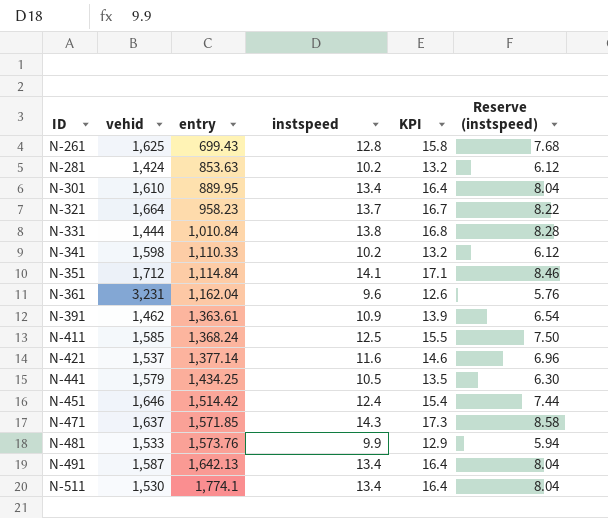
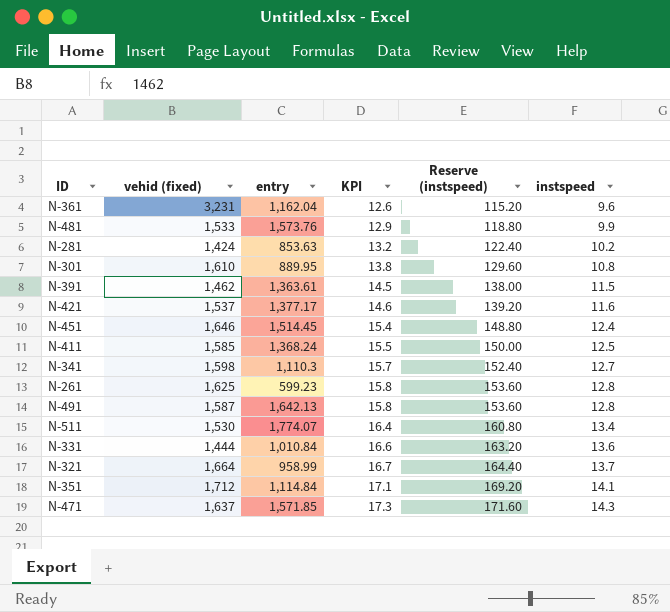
row order: ID ascending -> KPI ascending
column name: vehid -> vehid (fixed)
column Reserve (instspeed) | formula: [instspeed] * 0.6 -> [instspeed] * 12
column instspeed | position: 4 -> 6
row N-441: 1,579 | 1,434.25 | 10.5 | 13.5 | 6.30 -> none
N-301 | KPI: 16.4 -> 13.8
N-301 | instspeed: 13.4 -> 10.8
N-391 | KPI: 13.9 -> 14.5
N-391 | instspeed: 10.9 -> 11.5
N-421 | entry: 1,377.14 -> 1,377.17
N-451 | entry: 1,514.42 -> 1,514.45
N-341 | entry: 1,110.33 -> 1,110.3
N-341 | KPI: 13.2 -> 15.7
N-341 | instspeed: 10.2 -> 12.7
N-261 | entry: 699.43 -> 599.23
N-491 | KPI: 16.4 -> 15.8
N-491 | instspeed: 13.4 -> 12.8
N-511 | entry: 1,774.1 -> 1,774.07
N-331 | KPI: 16.8 -> 16.6
N-331 | instspeed: 13.8 -> 13.6
N-321 | entry: 958.23 -> 958.99

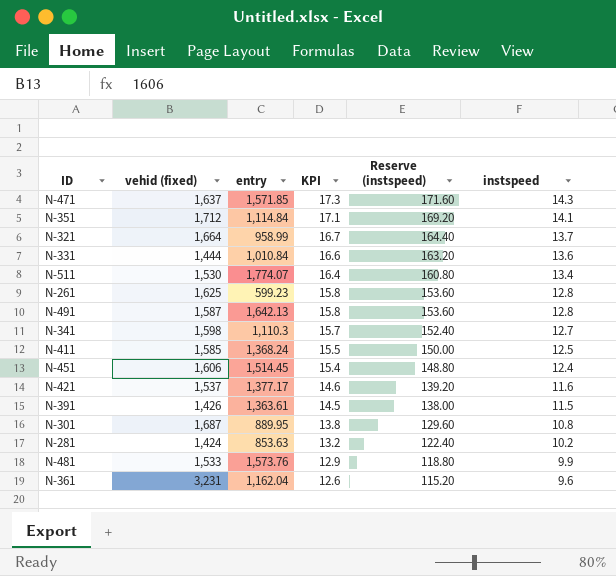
row order: KPI ascending -> KPI descending
N-451 | vehid (fixed): 1,646 -> 1,606
N-391 | vehid (fixed): 1,462 -> 1,426
N-301 | vehid (fixed): 1,610 -> 1,687

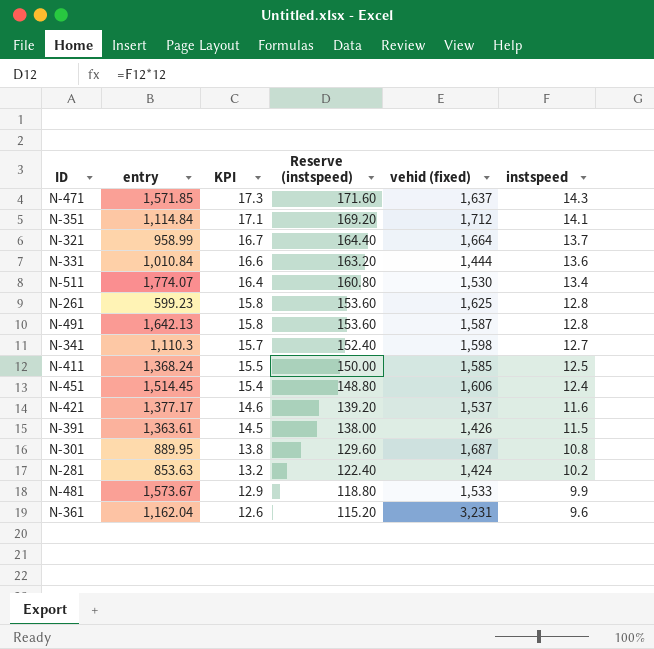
column vehid (fixed) | position: 2 -> 5
N-481 | entry: 1,573.76 -> 1,573.67

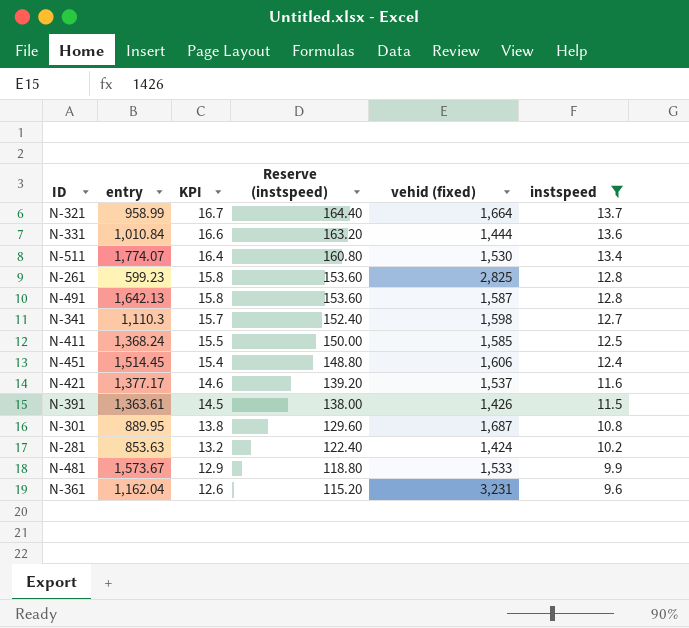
filter: none -> instspeed <= 13.7
N-261 | vehid (fixed): 1,625 -> 2,825

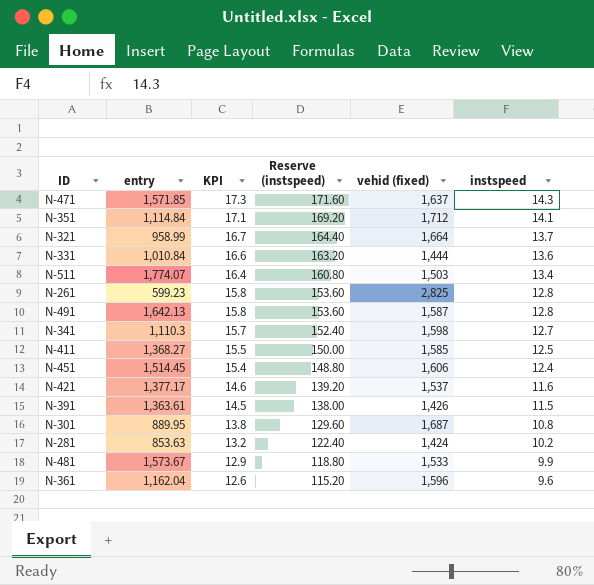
filter: instspeed <= 13.7 -> none
N-511 | vehid (fixed): 1,530 -> 1,503
N-411 | entry: 1,368.24 -> 1,368.27
N-361 | vehid (fixed): 3,231 -> 1,596

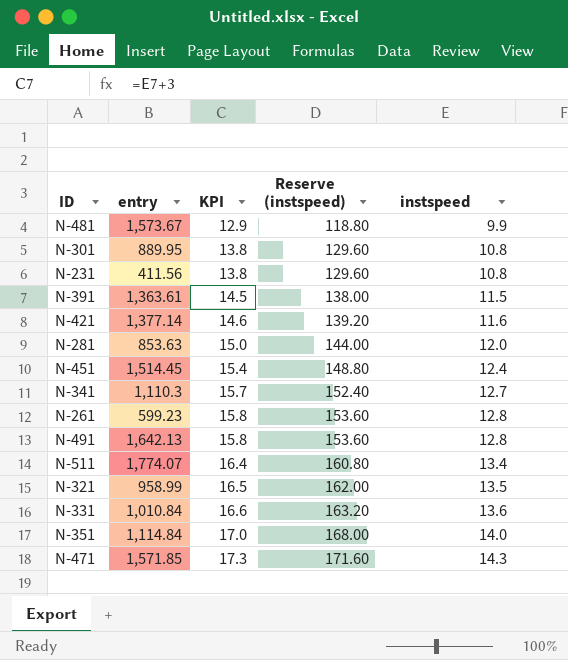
row order: KPI descending -> KPI ascending
column vehid (fixed) | position: 5 -> none
row N-411: 1,368.27 | 15.5 | 150.00 | 1,585 | 12.5 -> none
row N-361: 1,162.04 | 12.6 | 115.20 | 1,596 | 9.6 -> none
row N-231: none -> 411.56 | 13.8 | 129.60 | 10.8
N-421 | entry: 1,377.17 -> 1,377.14
N-281 | KPI: 13.2 -> 15.0
N-281 | Reserve (instspeed): 122.40 -> 144.00
N-281 | instspeed: 10.2 -> 12.0
N-321 | KPI: 16.7 -> 16.5
N-321 | Reserve (instspeed): 164.40 -> 162.00
N-321 | instspeed: 13.7 -> 13.5
N-351 | KPI: 17.1 -> 17.0
N-351 | Reserve (instspeed): 169.20 -> 168.00
N-351 | instspeed: 14.1 -> 14.0

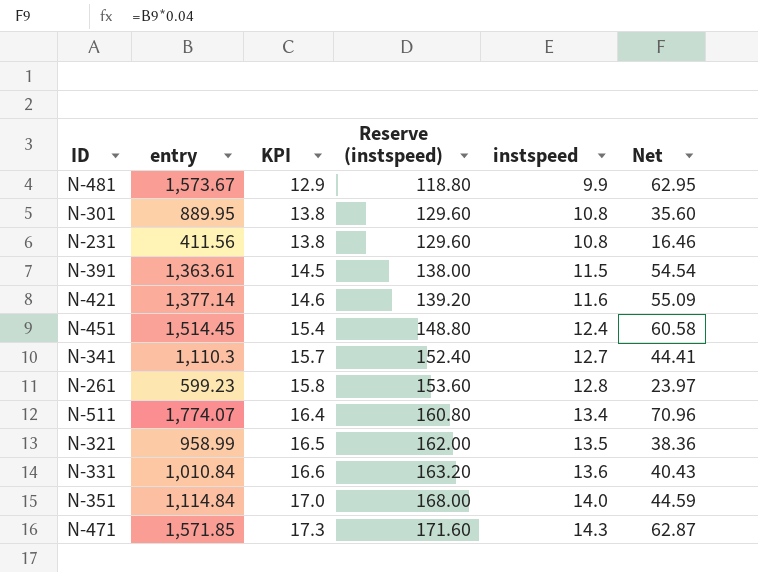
column Net | formula: none -> [entry] * 0.04
row N-281: 853.63 | 15.0 | 144.00 | 12.0 -> none
row N-491: 1,642.13 | 15.8 | 153.60 | 12.8 -> none

